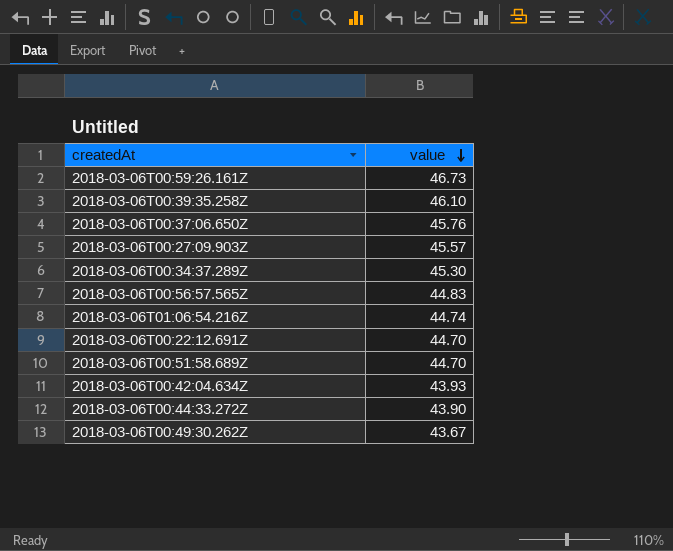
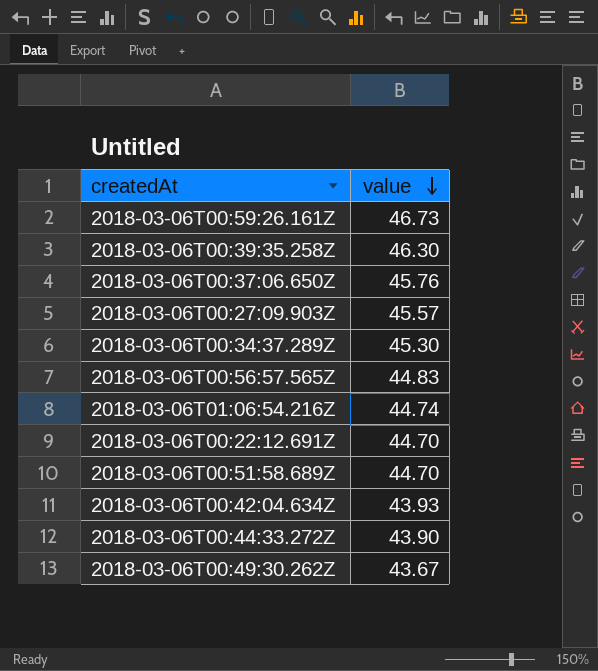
2018-03-06T00:39:35.258Z | value: 46.10 -> 46.30

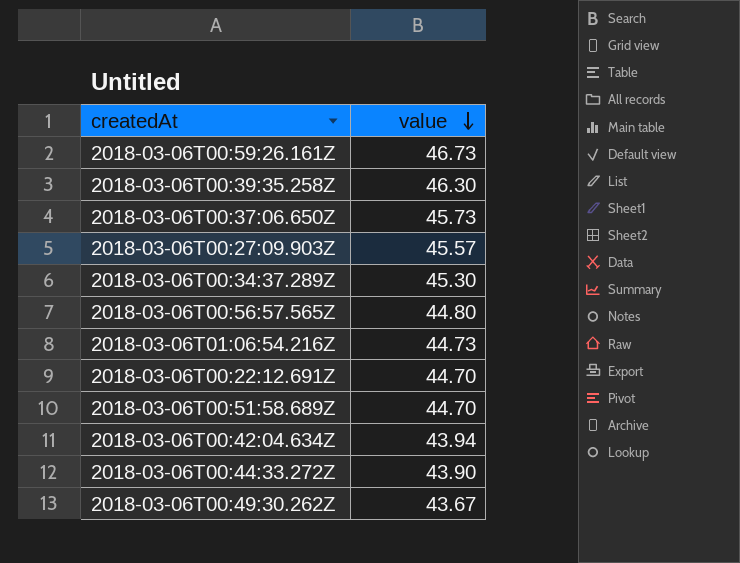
2018-03-06T00:37:06.650Z | value: 45.76 -> 45.73
2018-03-06T00:56:57.565Z | value: 44.83 -> 44.80
2018-03-06T01:06:54.216Z | value: 44.74 -> 44.73
2018-03-06T00:42:04.634Z | value: 43.93 -> 43.94

